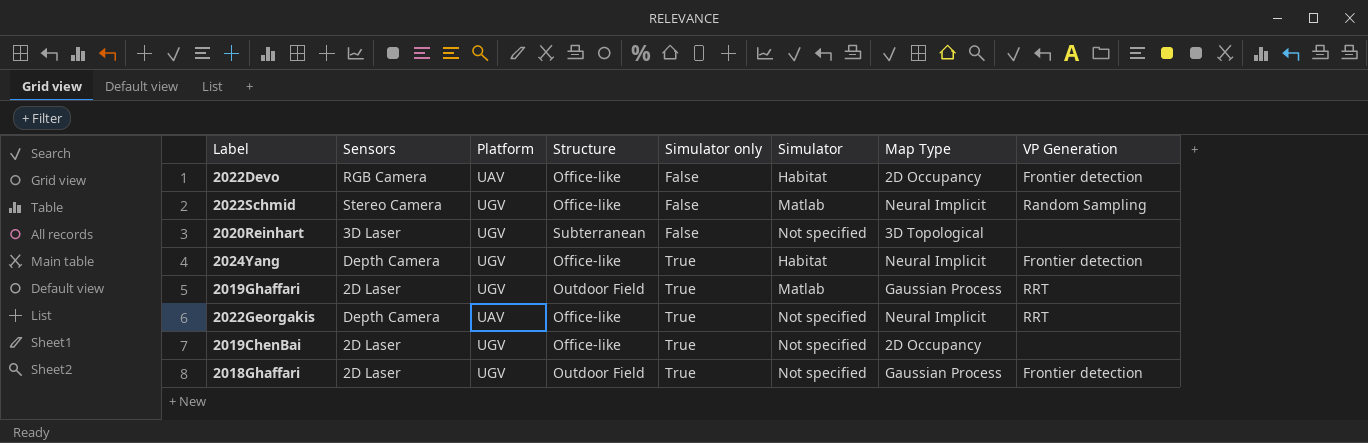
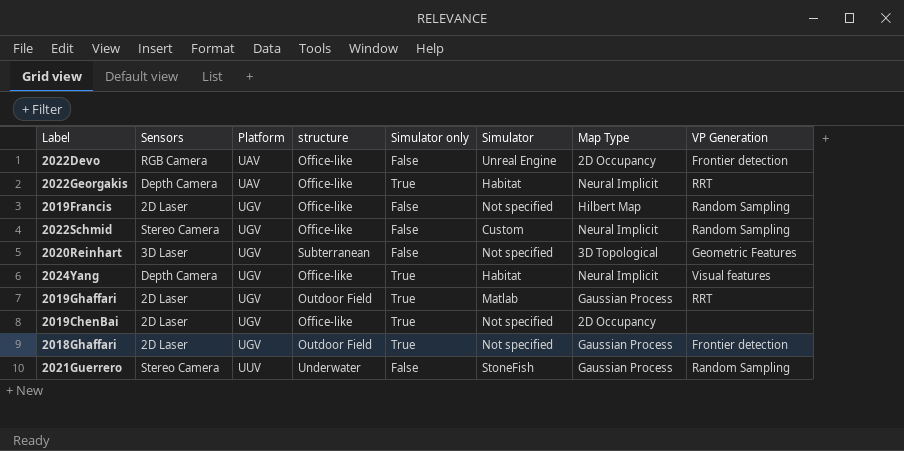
row order: Simulator only ascending -> Platform ascending
column name: Structure -> structure
2022Devo | Simulator: Habitat -> Unreal Engine
2022Georgakis | Simulator: Not specified -> Habitat
row 2019Francis: none -> 2D Laser | UGV | Office-like | False | Not specified | Hilbert Map | Random Sampling
2022Schmid | Simulator: Matlab -> Custom
2020Reinhart | VP Generation: none -> Geometric Features
2024Yang | VP Generation: Frontier detection -> Visual features
row 2021Guerrero: none -> Stereo Camera | UUV | Underwater | False | StoneFish | Gaussian Process | Random Sampling

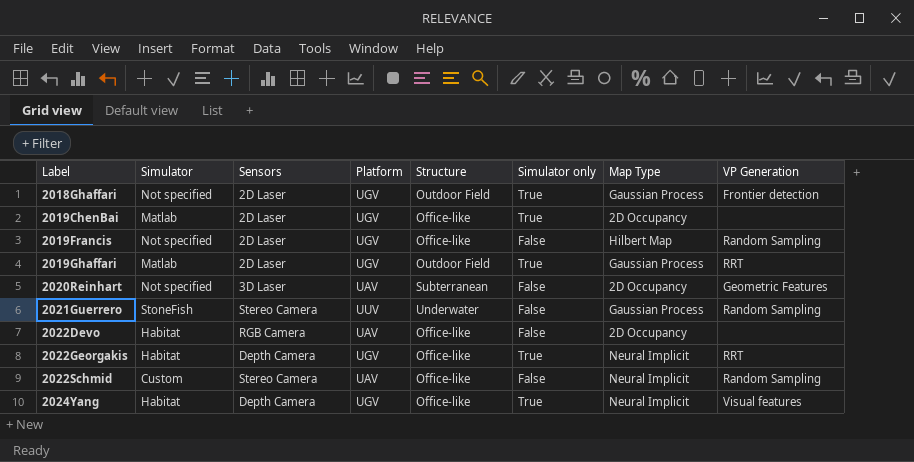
row order: Platform ascending -> Label ascending
column Simulator | position: 6 -> 2
column name: structure -> Structure
2019ChenBai | Simulator: Not specified -> Matlab
2020Reinhart | Platform: UGV -> UAV
2020Reinhart | Map Type: 3D Topological -> 2D Occupancy
2022Devo | Simulator: Unreal Engine -> Habitat
2022Devo | VP Generation: Frontier detection -> none
2022Georgakis | Platform: UAV -> UGV
2022Schmid | Platform: UGV -> UAV

